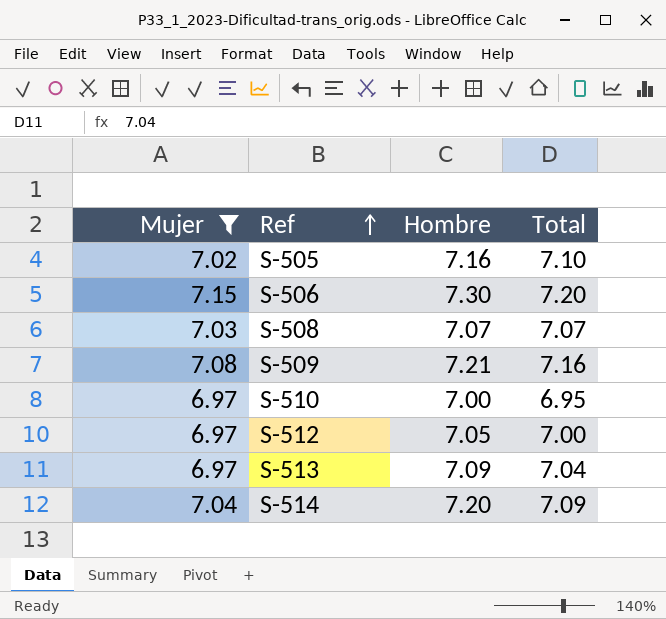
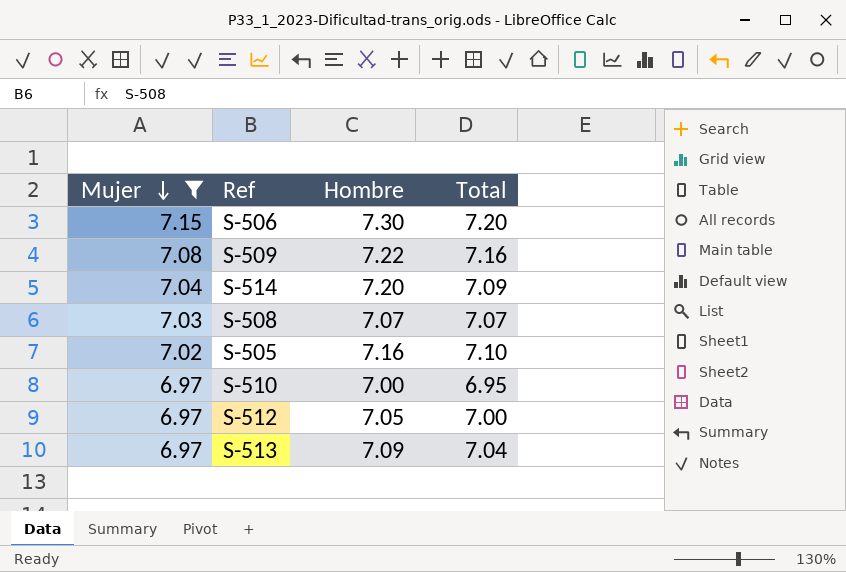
row order: Ref ascending -> Mujer descending
S-509 | Hombre: 7.21 -> 7.22

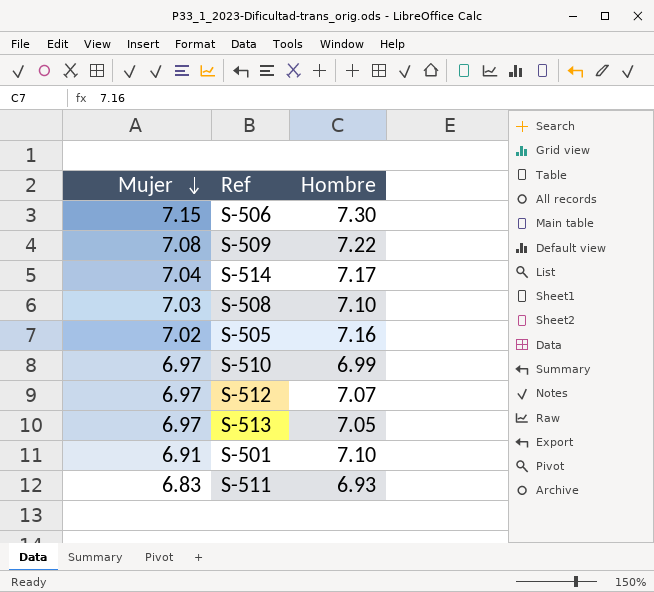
filter: Mujer >= 6.97 -> none
column Total | position: 4 -> none
S-514 | Hombre: 7.20 -> 7.17
S-508 | Hombre: 7.07 -> 7.10
S-510 | Hombre: 7.00 -> 6.99
S-512 | Hombre: 7.05 -> 7.07
S-513 | Hombre: 7.09 -> 7.05

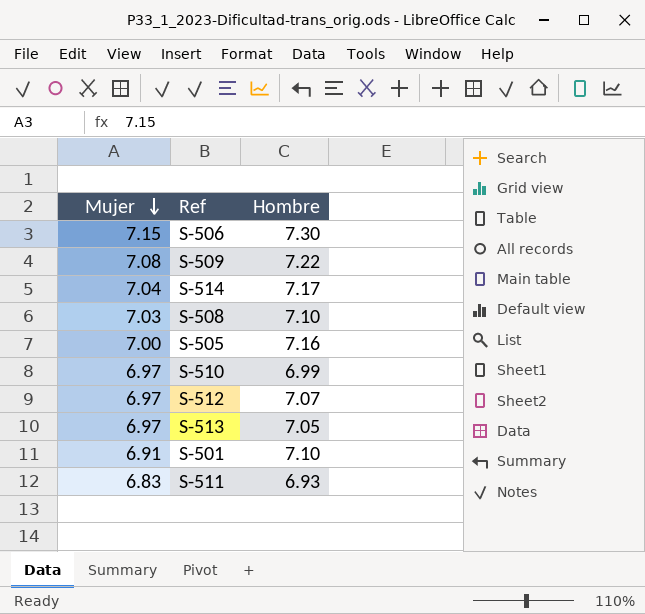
S-505 | Mujer: 7.02 -> 7.00

